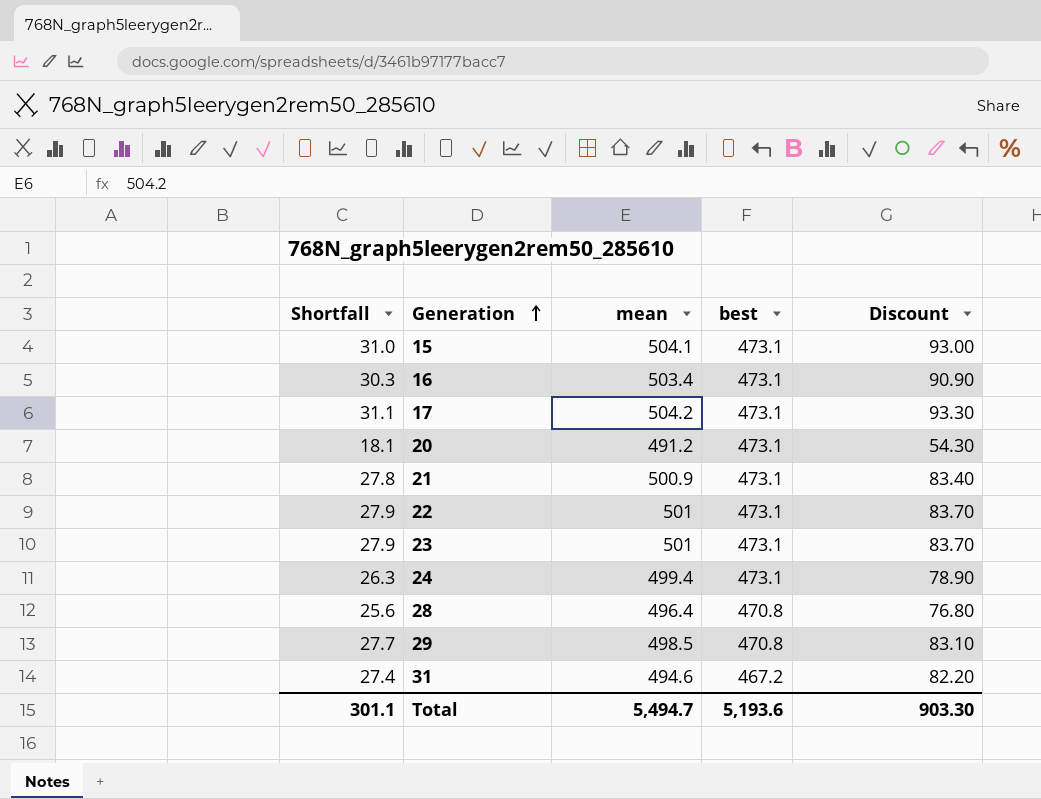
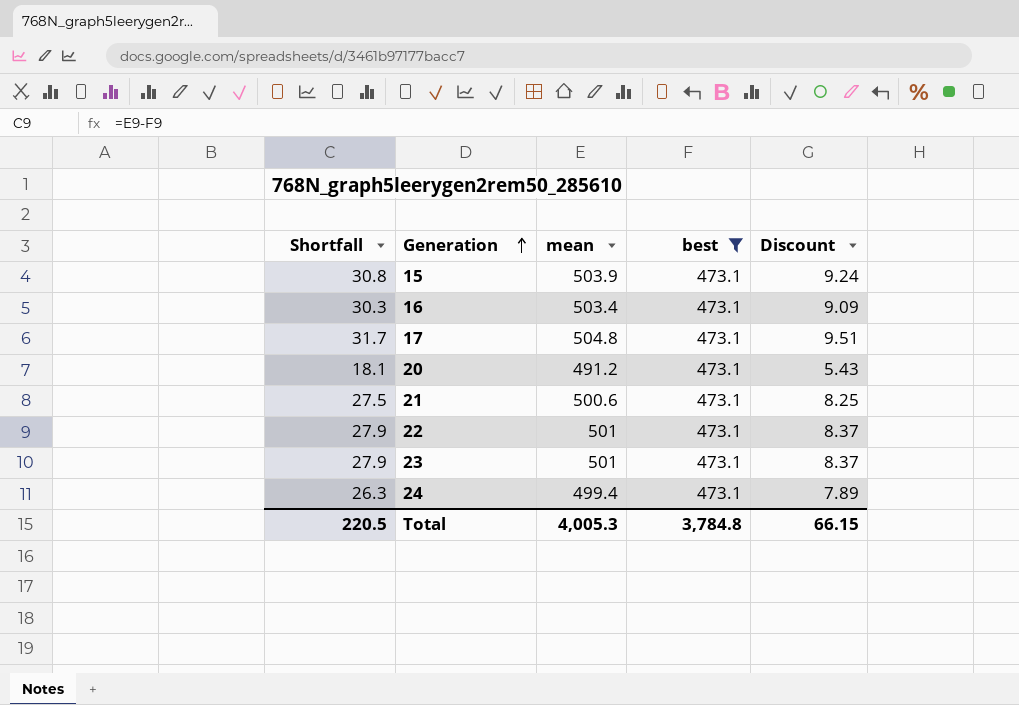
filter: none -> best = 473.1
column Discount | formula: [Shortfall] * 3 -> [Shortfall] * 0.3
15 | Shortfall: 31.0 -> 30.8
15 | mean: 504.1 -> 503.9
17 | Shortfall: 31.1 -> 31.7
17 | mean: 504.2 -> 504.8
21 | Shortfall: 27.8 -> 27.5
21 | mean: 500.9 -> 500.6
Total | Shortfall: 301.1 -> 220.5
Total | mean: 5,494.7 -> 4,005.3
Total | best: 5,193.6 -> 3,784.8
Total | Discount: 903.30 -> 66.15

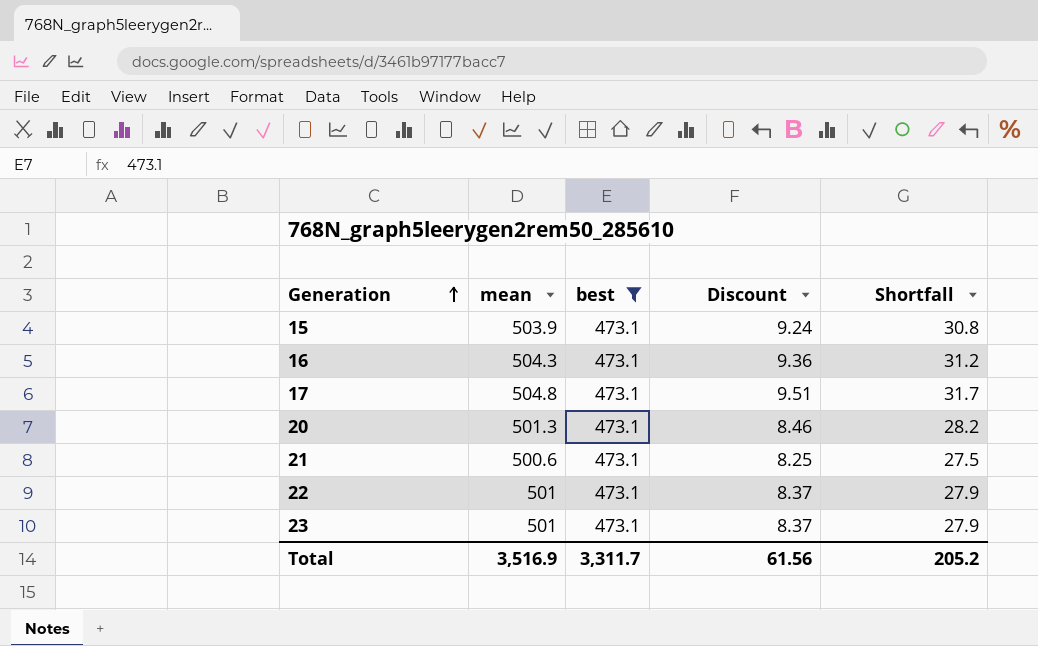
column Shortfall | position: 1 -> 5
row 24: 26.3 | 499.4 | 473.1 | 7.89 -> none
16 | mean: 503.4 -> 504.3
16 | Discount: 9.09 -> 9.36
16 | Shortfall: 30.3 -> 31.2
20 | mean: 491.2 -> 501.3
20 | Discount: 5.43 -> 8.46
20 | Shortfall: 18.1 -> 28.2
Total | mean: 4,005.3 -> 3,516.9
Total | best: 3,784.8 -> 3,311.7
Total | Discount: 66.15 -> 61.56
Total | Shortfall: 220.5 -> 205.2

